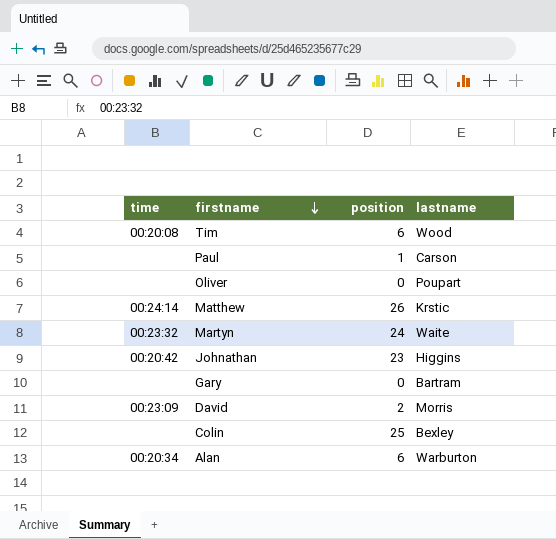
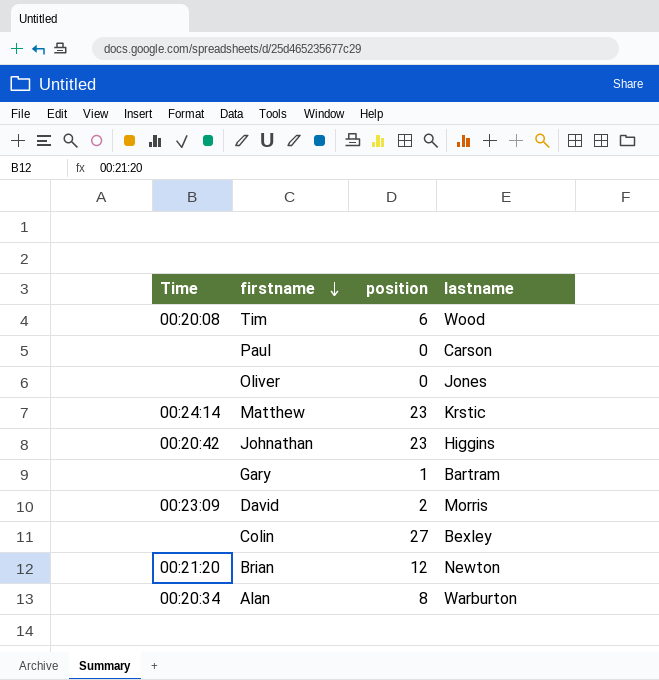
column name: time -> Time
row Martyn: 00:23:32 | 24 | Waite -> none
Paul | position: 1 -> 0
Oliver | lastname: Poupart -> Jones
Matthew | position: 26 -> 23
Gary | position: 0 -> 1
Colin | position: 25 -> 27
row Brian: none -> 00:21:20 | 12 | Newton
Alan | position: 6 -> 8

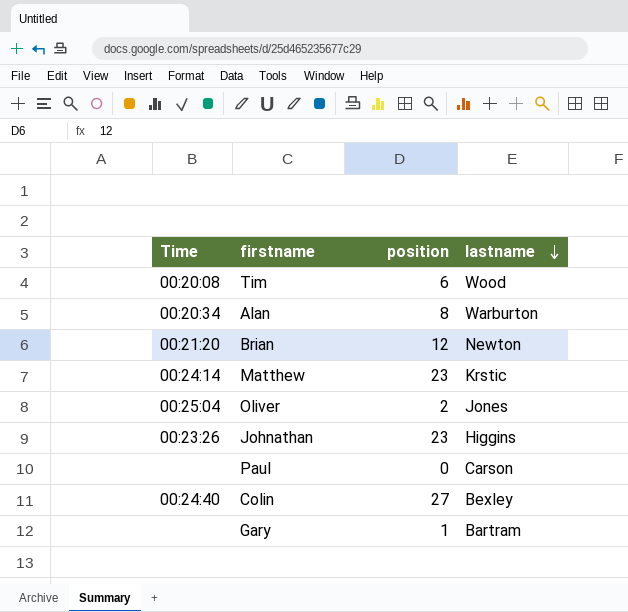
row order: firstname descending -> lastname descending
row David: 00:23:09 | 2 | Morris -> none
Oliver | Time: none -> 00:25:04
Oliver | position: 0 -> 2
Johnathan | Time: 00:20:42 -> 00:23:26
Colin | Time: none -> 00:24:40

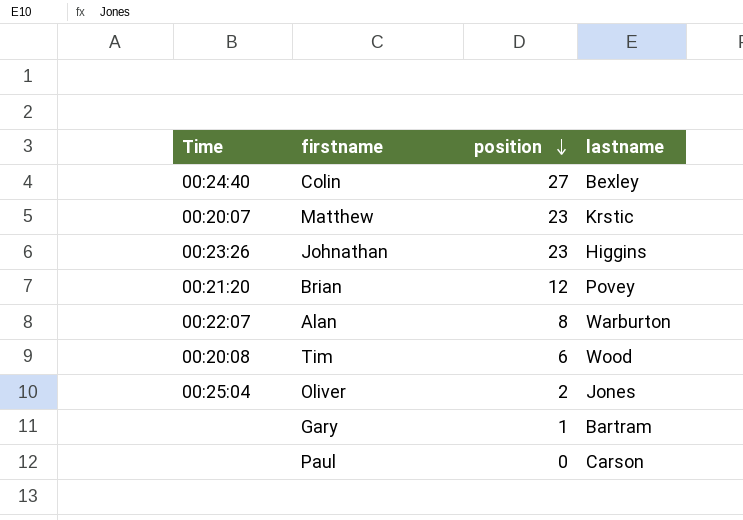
row order: lastname descending -> position descending
Matthew | Time: 00:24:14 -> 00:20:07
Brian | lastname: Newton -> Povey
Alan | Time: 00:20:34 -> 00:22:07

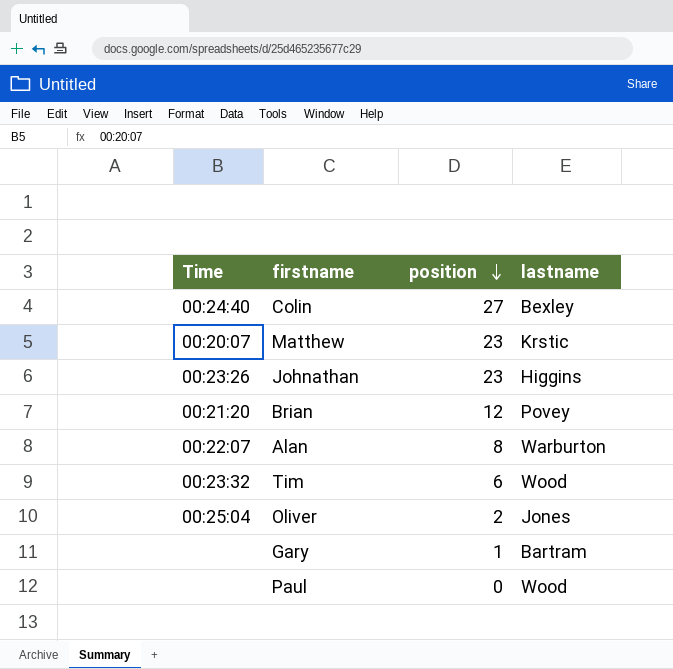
Tim | Time: 00:20:08 -> 00:23:32
Paul | lastname: Carson -> Wood

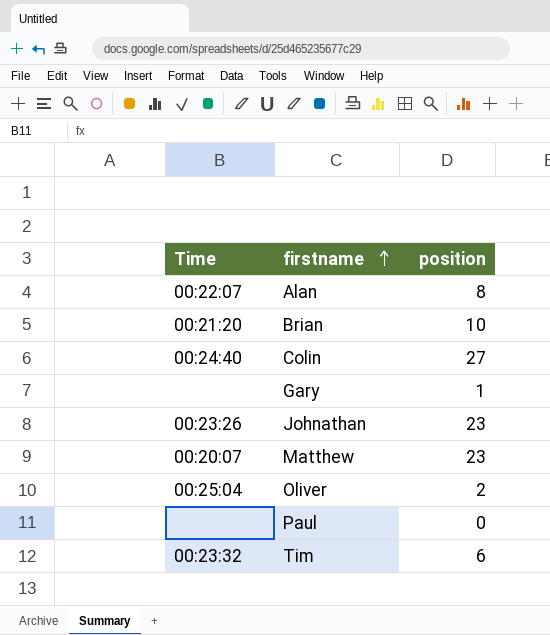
row order: position descending -> firstname ascending
column lastname | position: 4 -> none
Brian | position: 12 -> 10

